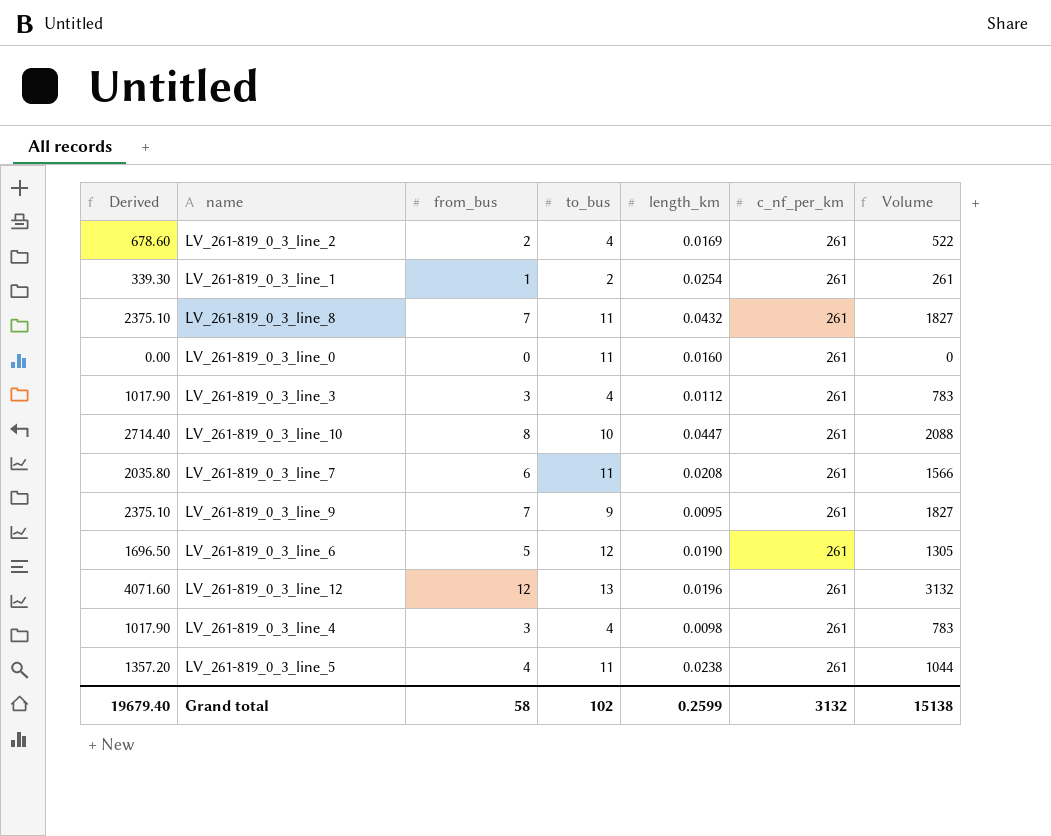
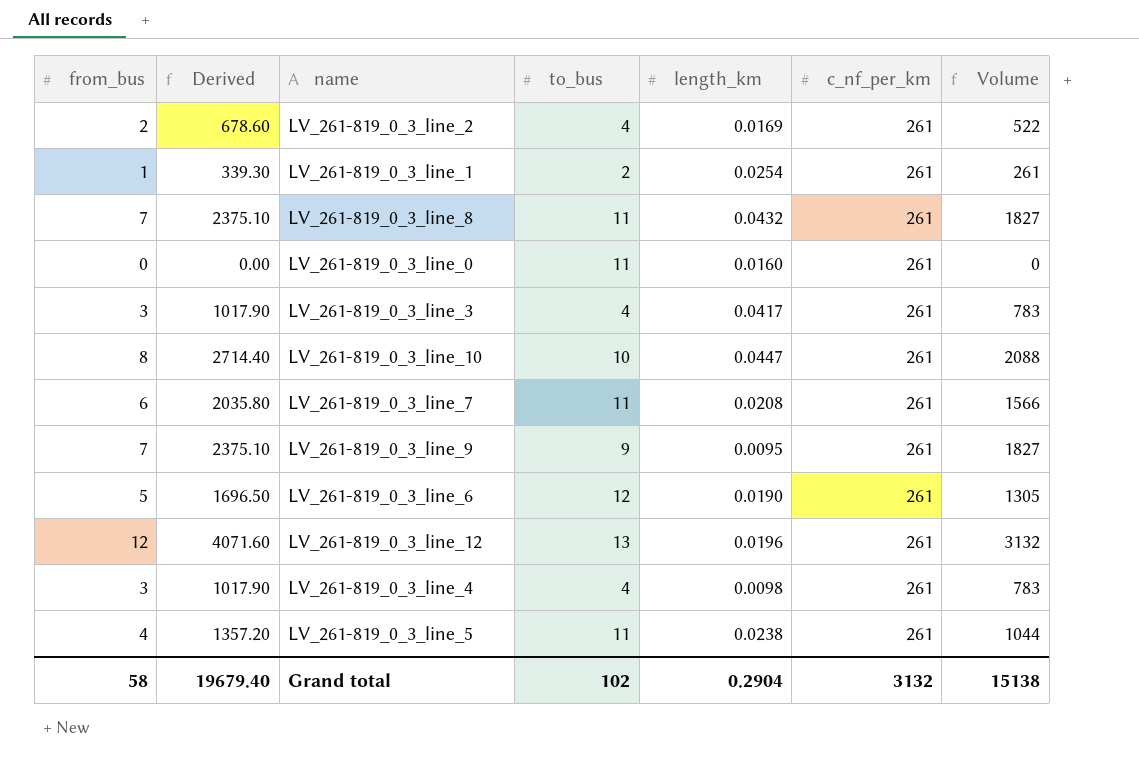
column from_bus | position: 3 -> 1
LV_261-819_0_3_line_3 | length_km: 0.0112 -> 0.0417
Grand total | length_km: 0.2599 -> 0.2904

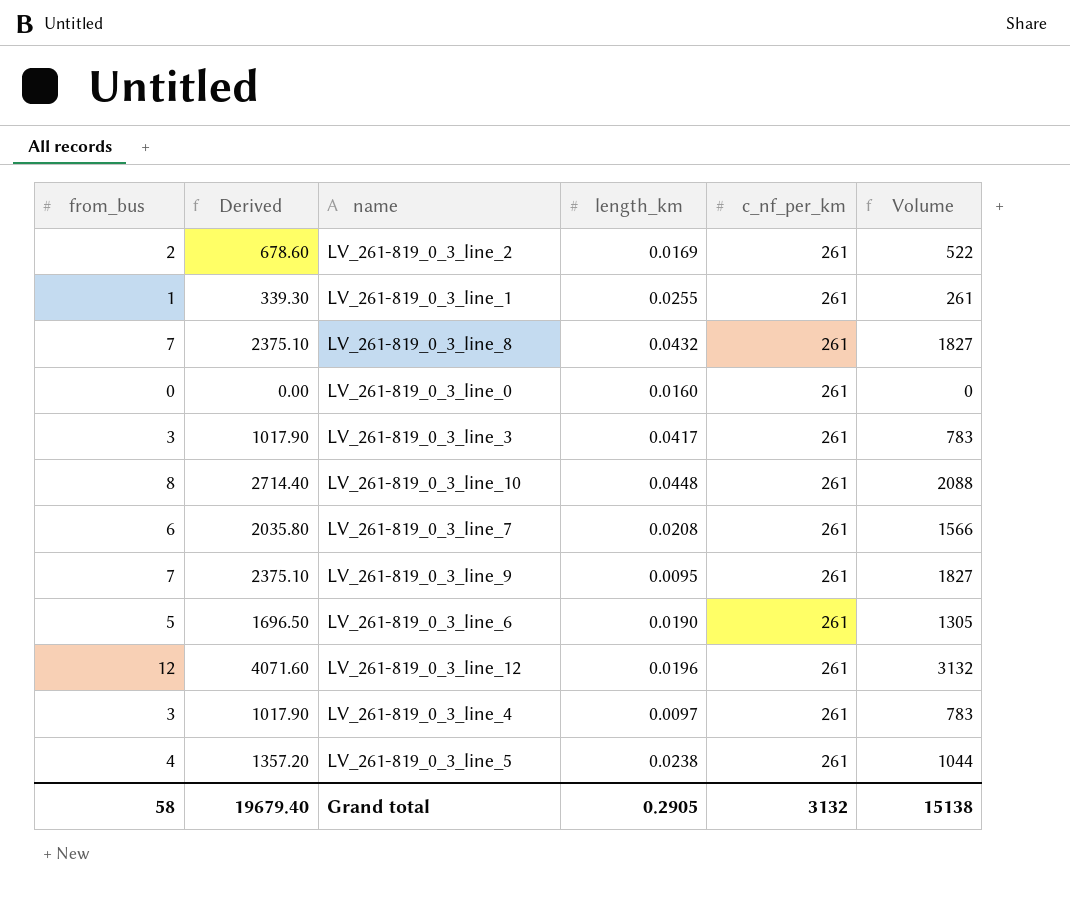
column to_bus | position: 4 -> none
LV_261-819_0_3_line_1 | length_km: 0.0254 -> 0.0255
LV_261-819_0_3_line_10 | length_km: 0.0447 -> 0.0448
LV_261-819_0_3_line_4 | length_km: 0.0098 -> 0.0097
Grand total | length_km: 0.2904 -> 0.2905

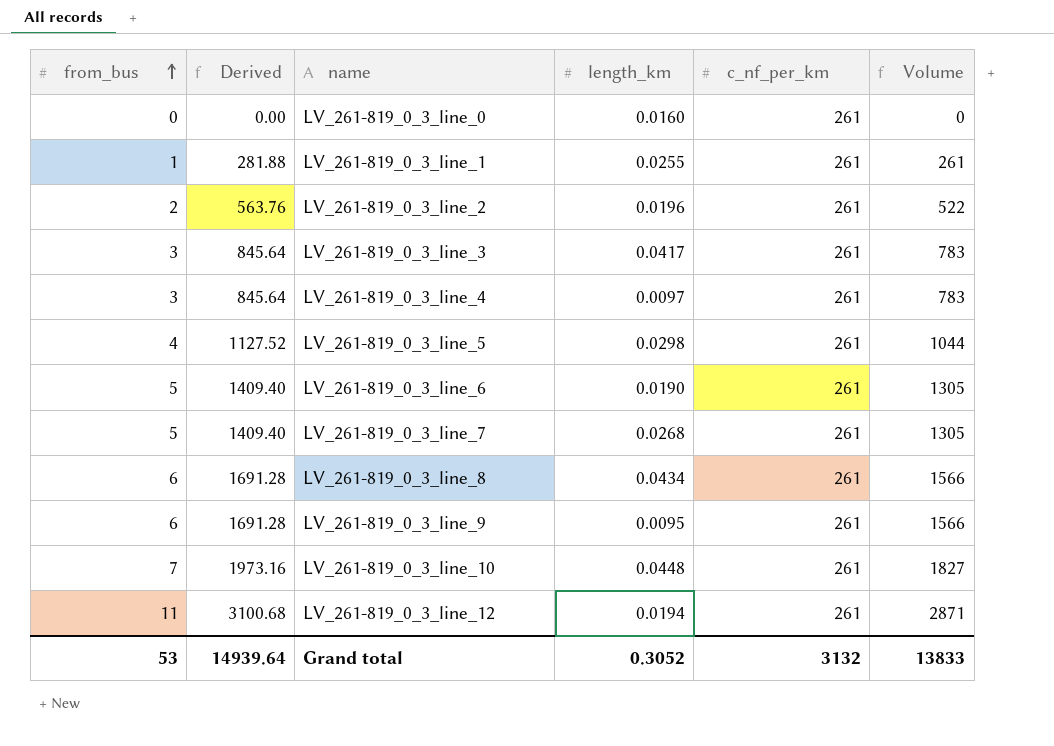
row order: none -> from_bus ascending
column Derived | formula: [Volume] * 1.3 -> [Volume] * 1.08
LV_261-819_0_3_line_2 | length_km: 0.0169 -> 0.0196
LV_261-819_0_3_line_5 | length_km: 0.0238 -> 0.0298
LV_261-819_0_3_line_7 | from_bus: 6 -> 5
LV_261-819_0_3_line_7 | length_km: 0.0208 -> 0.0268
LV_261-819_0_3_line_7 | Volume: 1566 -> 1305
LV_261-819_0_3_line_8 | from_bus: 7 -> 6
LV_261-819_0_3_line_8 | length_km: 0.0432 -> 0.0434
LV_261-819_0_3_line_8 | Volume: 1827 -> 1566
LV_261-819_0_3_line_9 | from_bus: 7 -> 6
LV_261-819_0_3_line_9 | Volume: 1827 -> 1566
LV_261-819_0_3_line_10 | from_bus: 8 -> 7
LV_261-819_0_3_line_10 | Volume: 2088 -> 1827
LV_261-819_0_3_line_12 | from_bus: 12 -> 11
LV_261-819_0_3_line_12 | length_km: 0.0196 -> 0.0194
LV_261-819_0_3_line_12 | Volume: 3132 -> 2871
Grand total | from_bus: 58 -> 53
Grand total | Derived: 19679.40 -> 14939.64
Grand total | length_km: 0.2905 -> 0.3052
Grand total | Volume: 15138 -> 13833

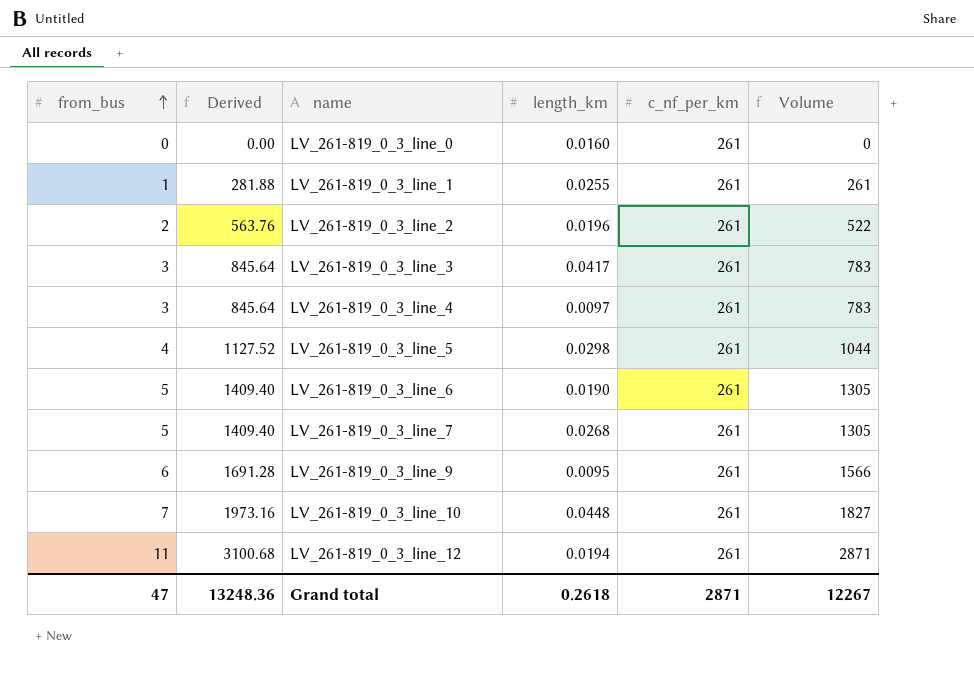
row LV_261-819_0_3_line_8: 6 | 1691.28 | 0.0434 | 261 | 1566 -> none
Grand total | from_bus: 53 -> 47
Grand total | Derived: 14939.64 -> 13248.36
Grand total | length_km: 0.3052 -> 0.2618
Grand total | c_nf_per_km: 3132 -> 2871
Grand total | Volume: 13833 -> 12267

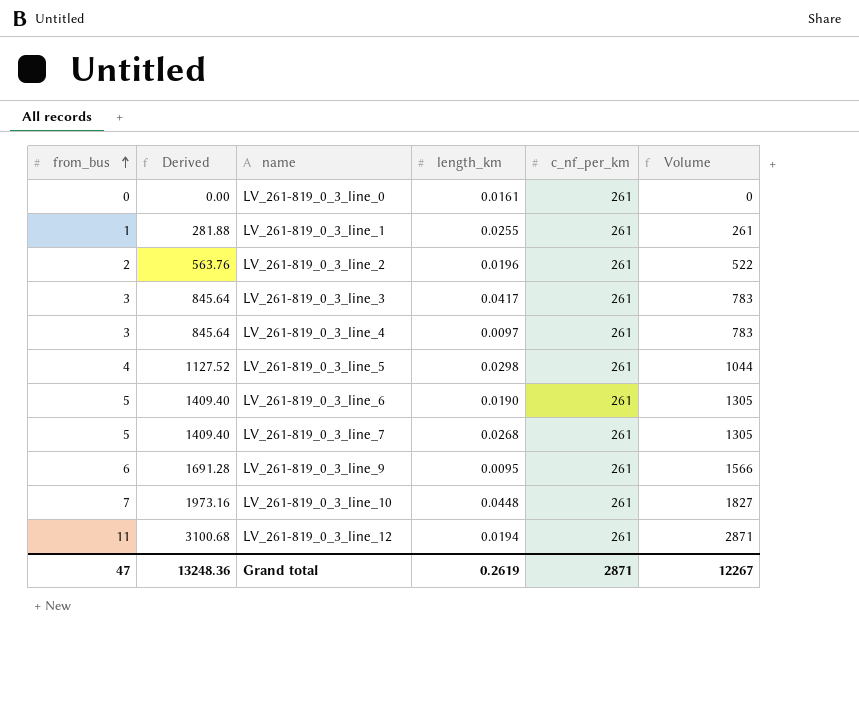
LV_261-819_0_3_line_0 | length_km: 0.0160 -> 0.0161
Grand total | length_km: 0.2618 -> 0.2619

